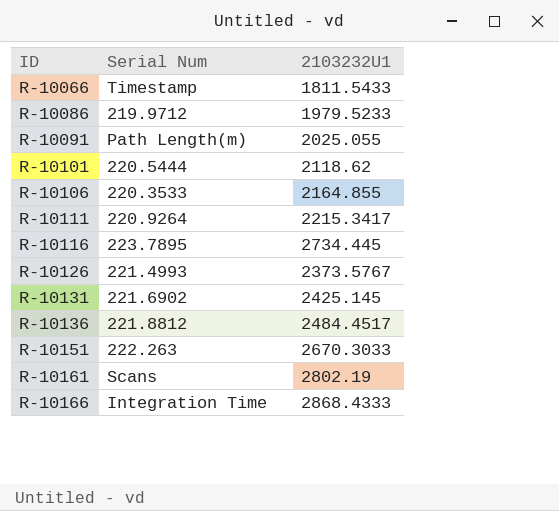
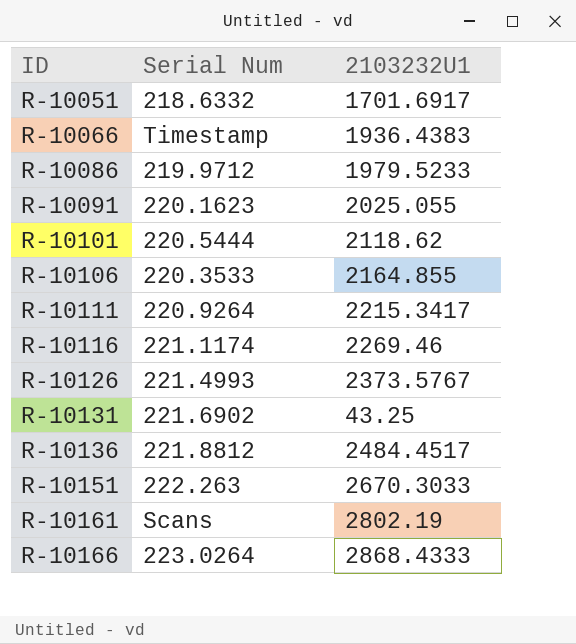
row R-10051: none -> 218.6332 | 1701.6917
R-10066 | 2103232U1: 1811.5433 -> 1936.4383
R-10091 | Serial Num: Path Length(m) -> 220.1623
R-10116 | Serial Num: 223.7895 -> 221.1174
R-10116 | 2103232U1: 2734.445 -> 2269.46
R-10131 | 2103232U1: 2425.145 -> 43.25
R-10166 | Serial Num: Integration Time -> 223.0264

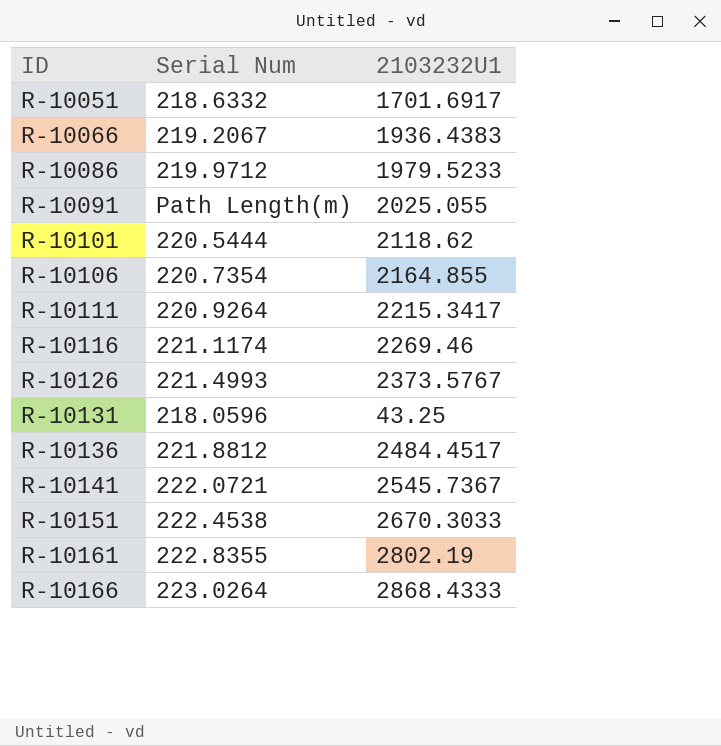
R-10066 | Serial Num: Timestamp -> 219.2067
R-10091 | Serial Num: 220.1623 -> Path Length(m)
R-10106 | Serial Num: 220.3533 -> 220.7354
R-10131 | Serial Num: 221.6902 -> 218.0596
row R-10141: none -> 222.0721 | 2545.7367
R-10151 | Serial Num: 222.263 -> 222.4538
R-10161 | Serial Num: Scans -> 222.8355

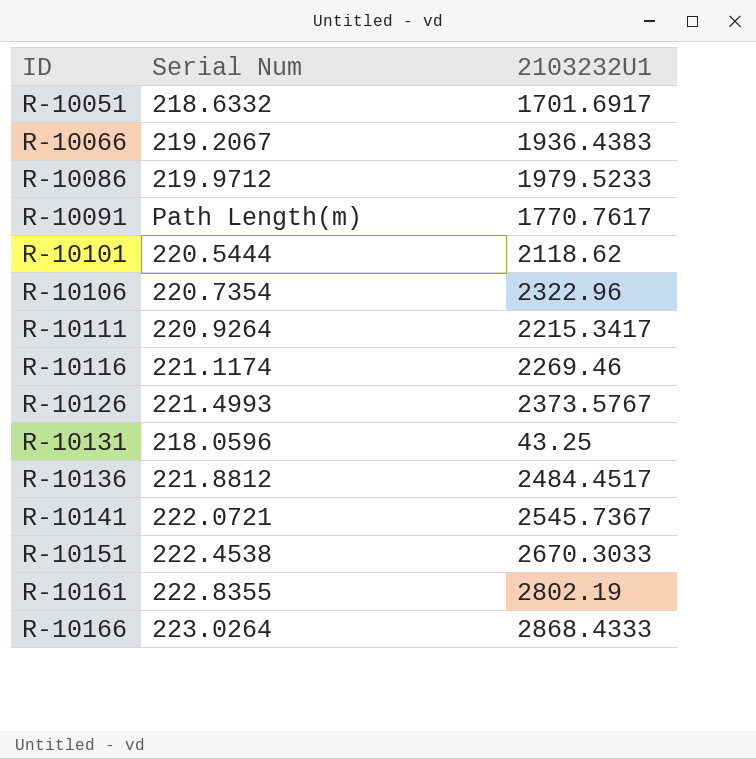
R-10091 | 2103232U1: 2025.055 -> 1770.7617
R-10106 | 2103232U1: 2164.855 -> 2322.96

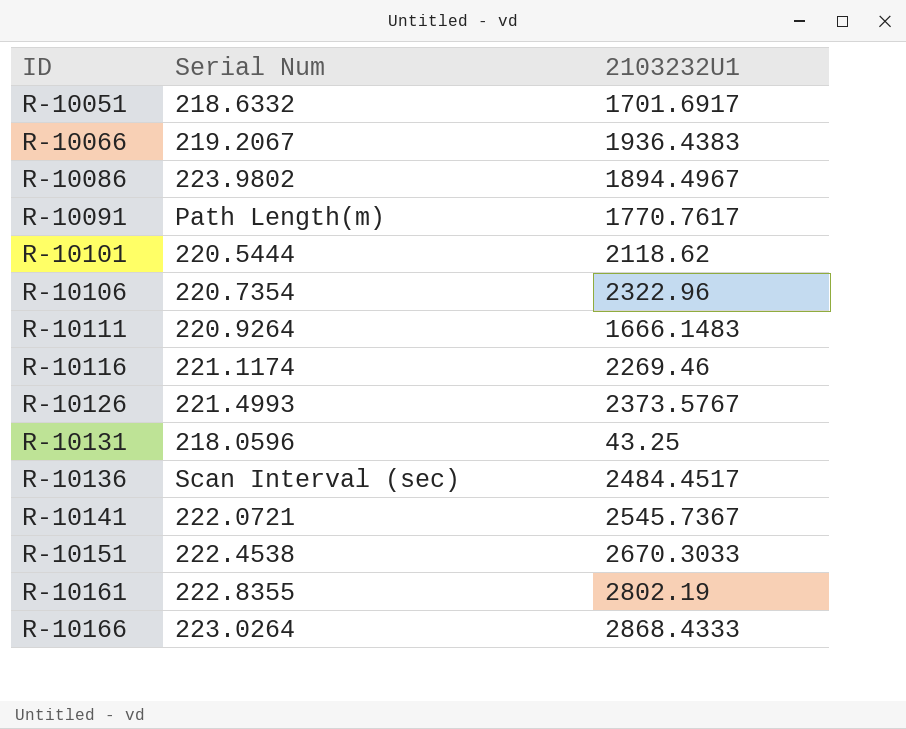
R-10086 | Serial Num: 219.9712 -> 223.9802
R-10086 | 2103232U1: 1979.5233 -> 1894.4967
R-10111 | 2103232U1: 2215.3417 -> 1666.1483
R-10136 | Serial Num: 221.8812 -> Scan Interval (sec)

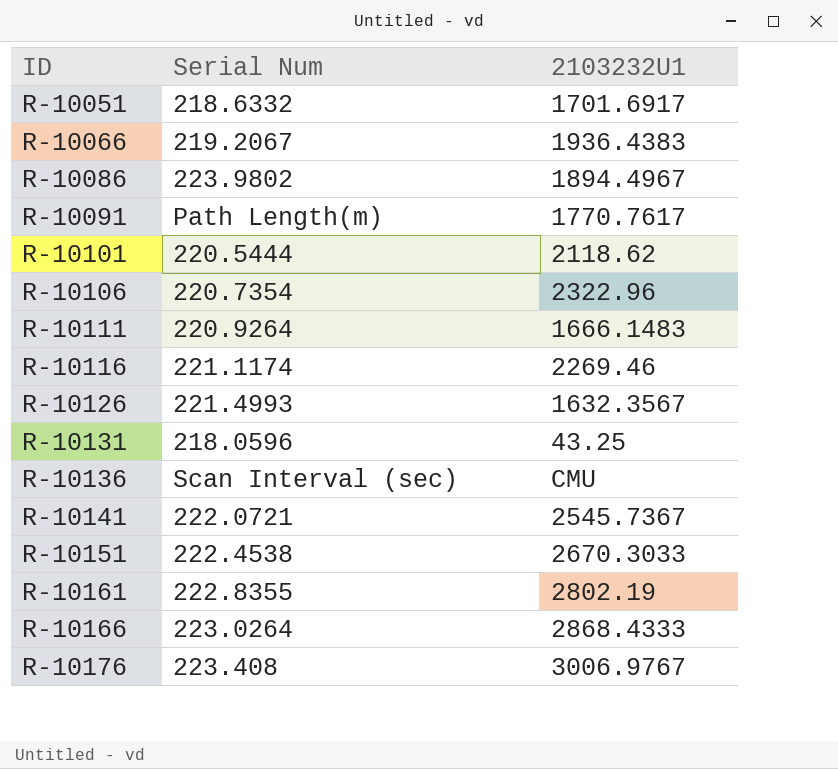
R-10126 | 2103232U1: 2373.5767 -> 1632.3567
R-10136 | 2103232U1: 2484.4517 -> CMU
row R-10176: none -> 223.408 | 3006.9767

